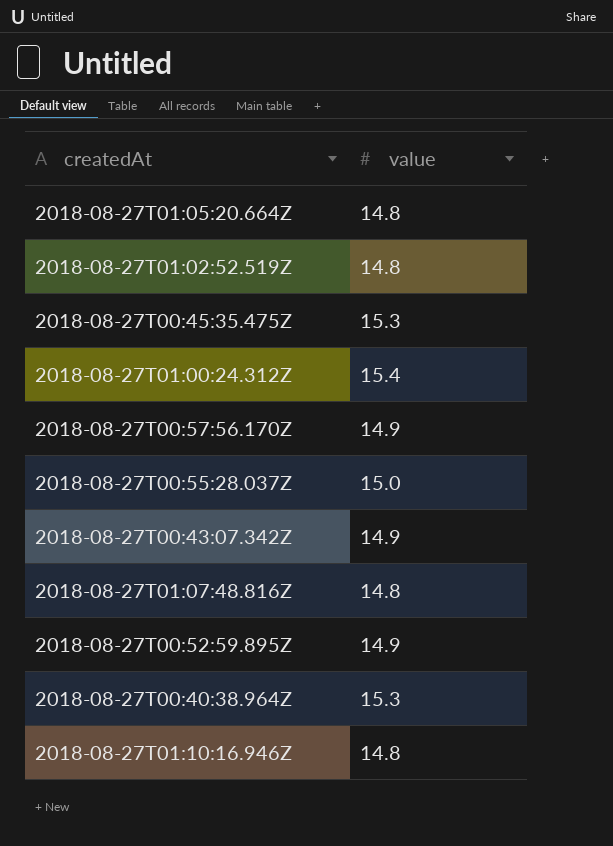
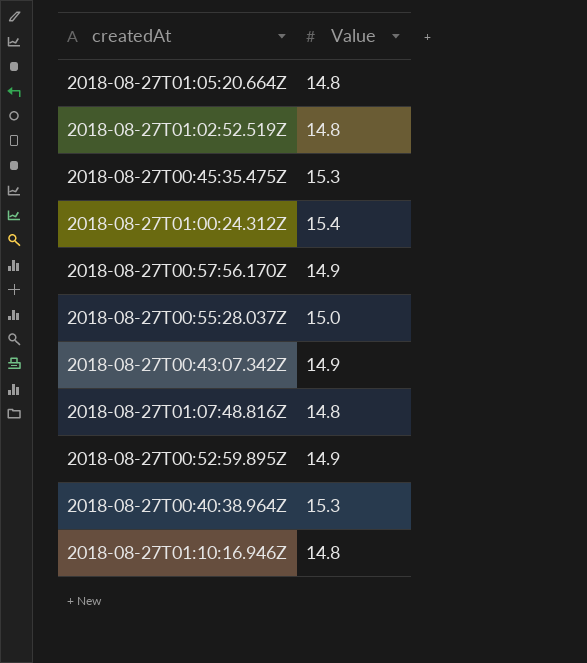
column name: value -> Value

